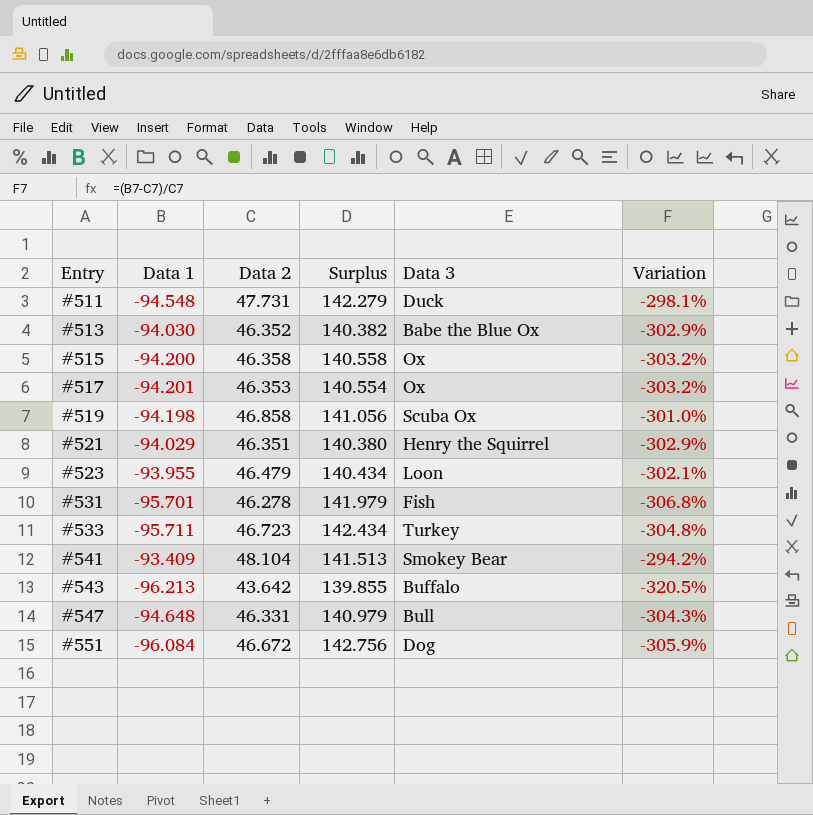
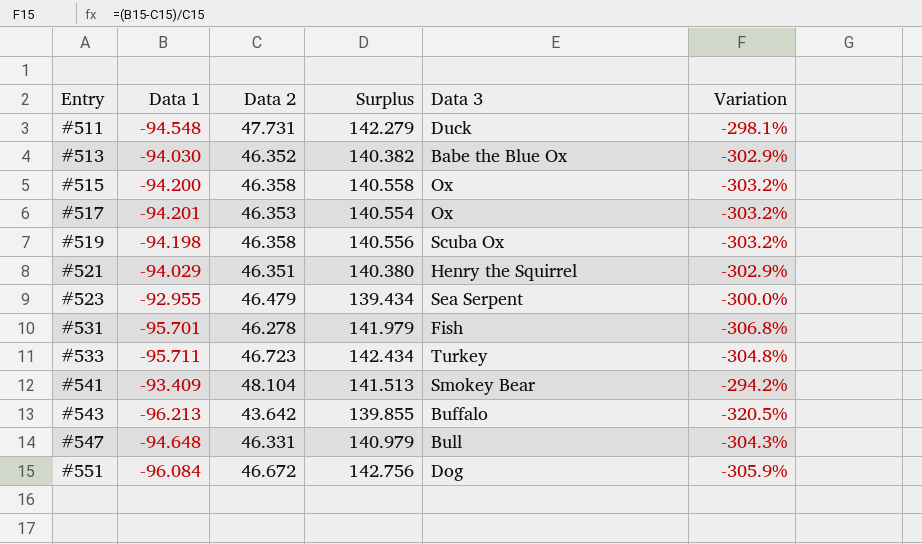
#519 | Data 2: 46.858 -> 46.358
#519 | Surplus: 141.056 -> 140.556
#519 | Variation: -301.0% -> -303.2%
#523 | Data 1: -93.955 -> -92.955
#523 | Surplus: 140.434 -> 139.434
#523 | Data 3: Loon -> Sea Serpent
#523 | Variation: -302.1% -> -300.0%

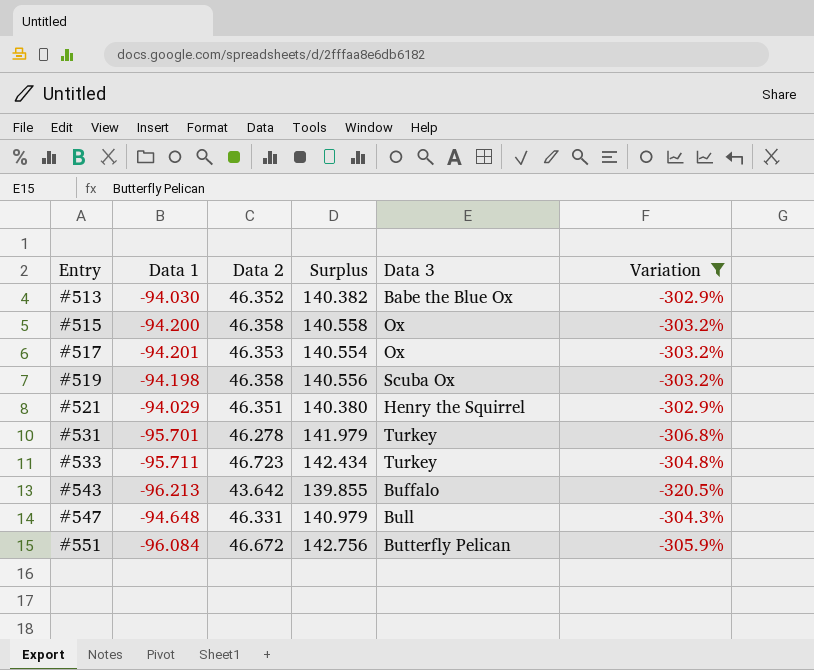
filter: none -> Variation <= -302.9%
#531 | Data 3: Fish -> Turkey
#551 | Data 3: Dog -> Butterfly Pelican

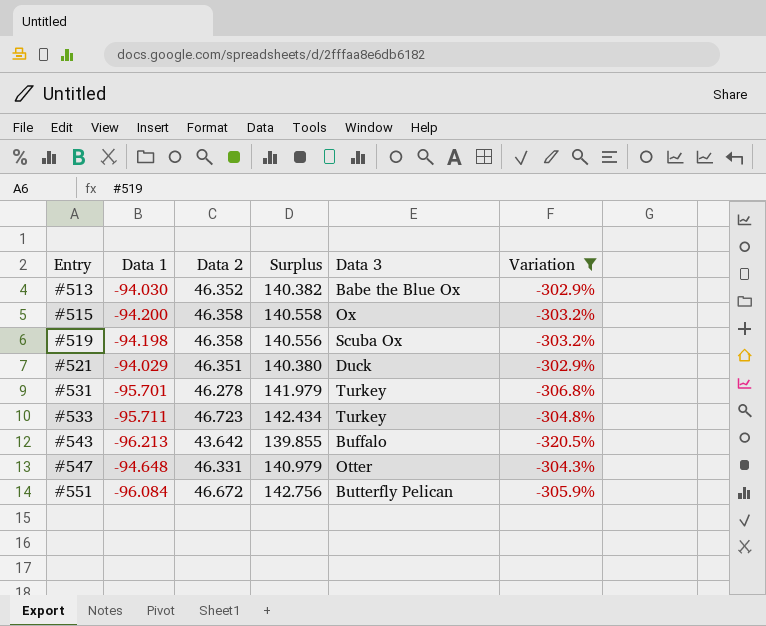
row #517: -94.201 | 46.353 | 140.554 | Ox | -303.2% -> none
#521 | Data 3: Henry the Squirrel -> Duck
#547 | Data 3: Bull -> Otter

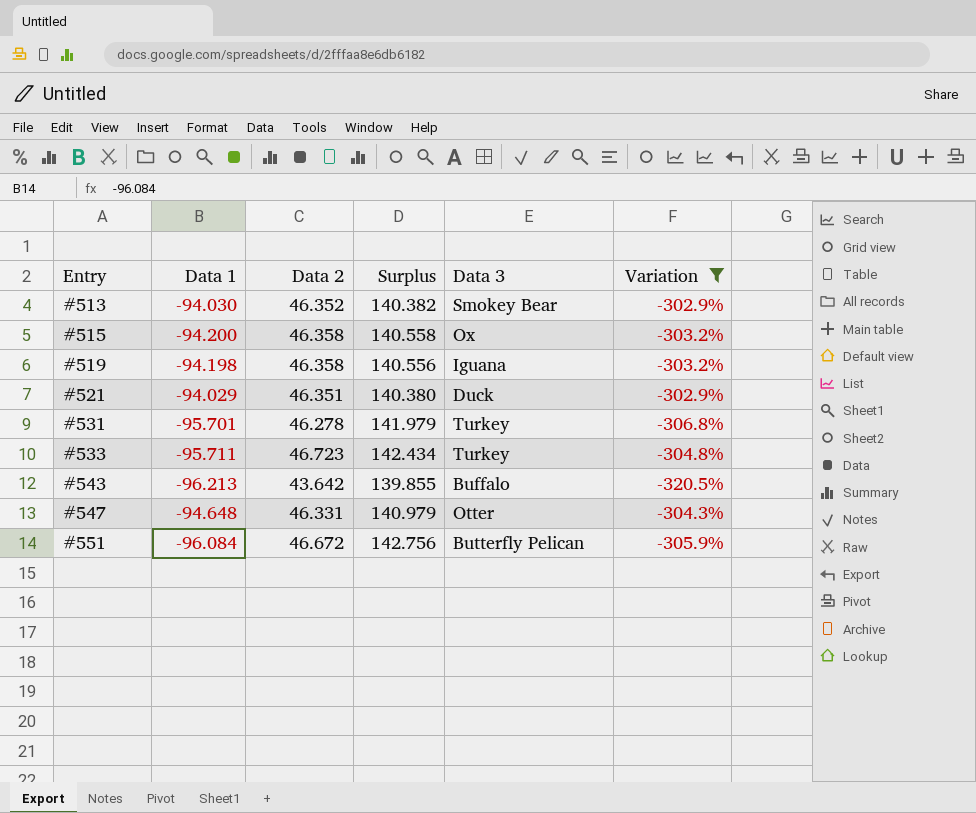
#513 | Data 3: Babe the Blue Ox -> Smokey Bear
#519 | Data 3: Scuba Ox -> Iguana

